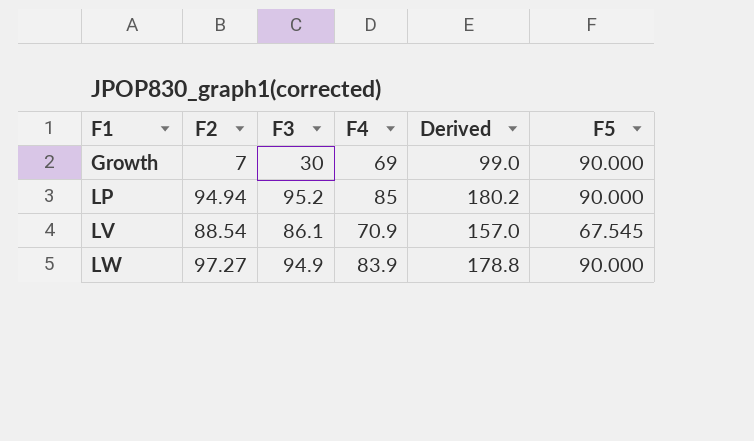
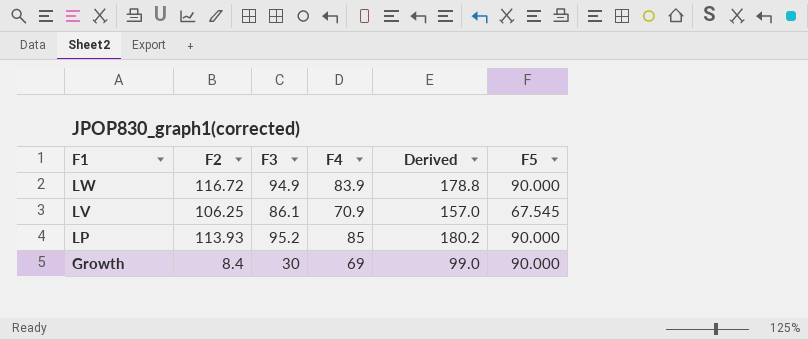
row order: F1 ascending -> F1 descending
LW | F2: 97.27 -> 116.72
LV | F2: 88.54 -> 106.25
LP | F2: 94.94 -> 113.93
Growth | F2: 7 -> 8.4

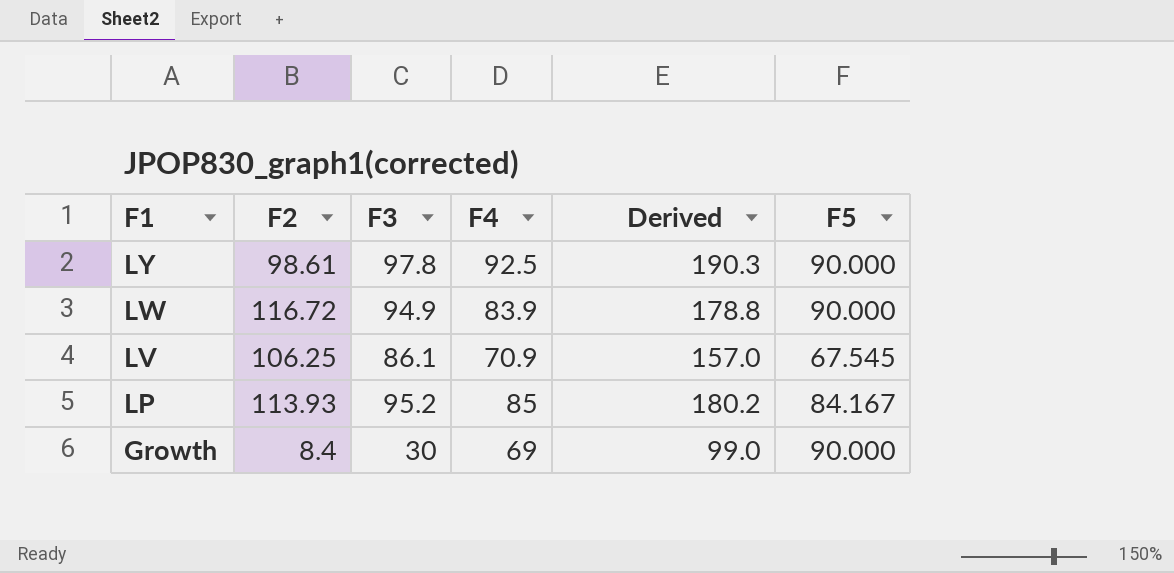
row LY: none -> 98.61 | 97.8 | 92.5 | 190.3 | 90.000
LP | F5: 90.000 -> 84.167

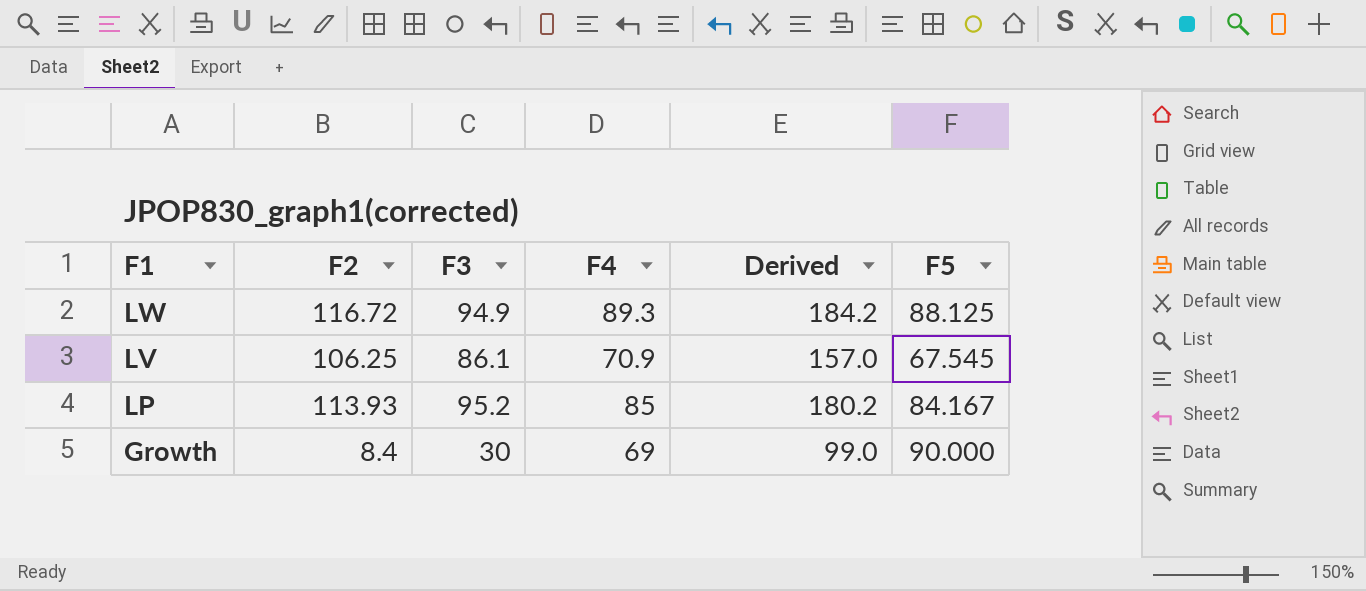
row LY: 98.61 | 97.8 | 92.5 | 190.3 | 90.000 -> none
LW | F4: 83.9 -> 89.3
LW | Derived: 178.8 -> 184.2
LW | F5: 90.000 -> 88.125

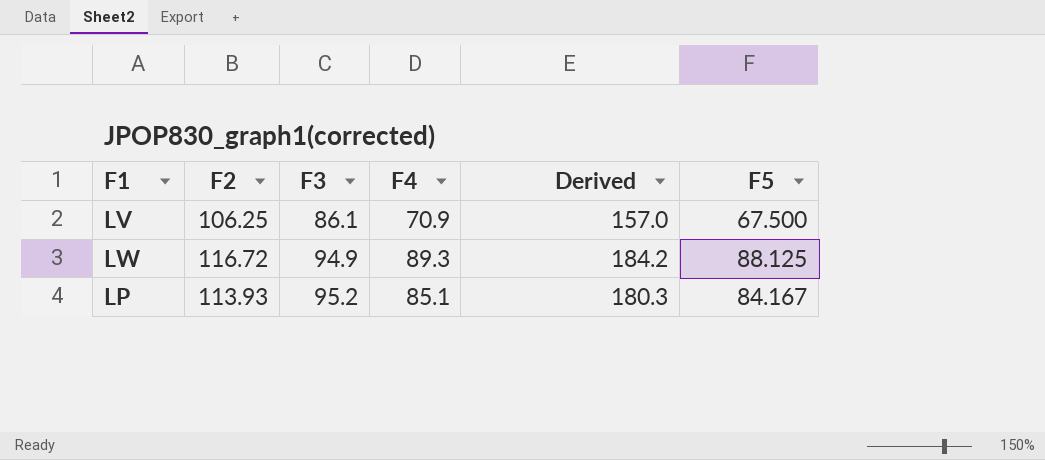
row order: F1 descending -> F3 ascending
row Growth: 8.4 | 30 | 69 | 99.0 | 90.000 -> none
LV | F5: 67.545 -> 67.500
LP | F4: 85 -> 85.1
LP | Derived: 180.2 -> 180.3

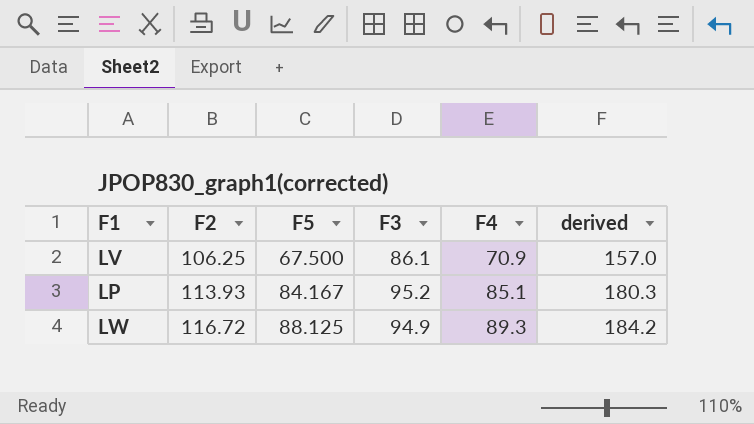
row order: F3 ascending -> F2 ascending
column F5 | position: 6 -> 3
column name: Derived -> derived

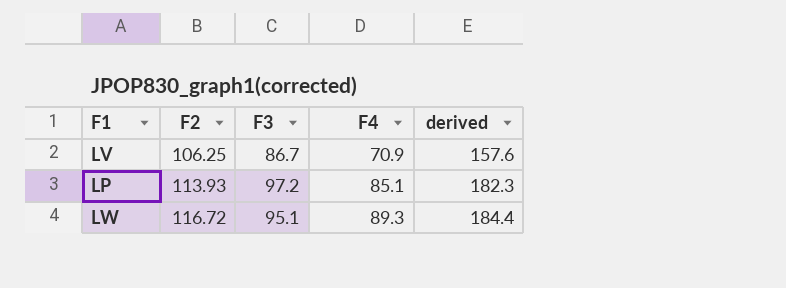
column F5 | position: 3 -> none
LV | F3: 86.1 -> 86.7
LV | derived: 157.0 -> 157.6
LP | F3: 95.2 -> 97.2
LP | derived: 180.3 -> 182.3
LW | F3: 94.9 -> 95.1
LW | derived: 184.2 -> 184.4

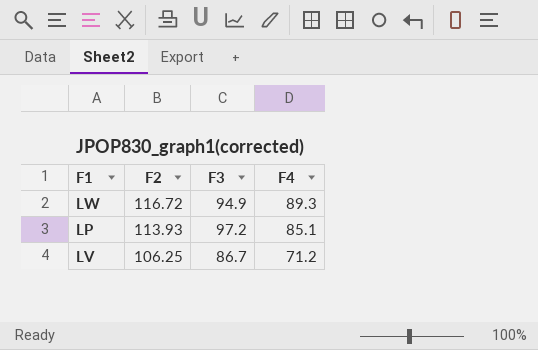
row order: F2 ascending -> F2 descending
column derived | formula: [F3] + [F4] -> none
LW | F3: 95.1 -> 94.9
LV | F4: 70.9 -> 71.2

